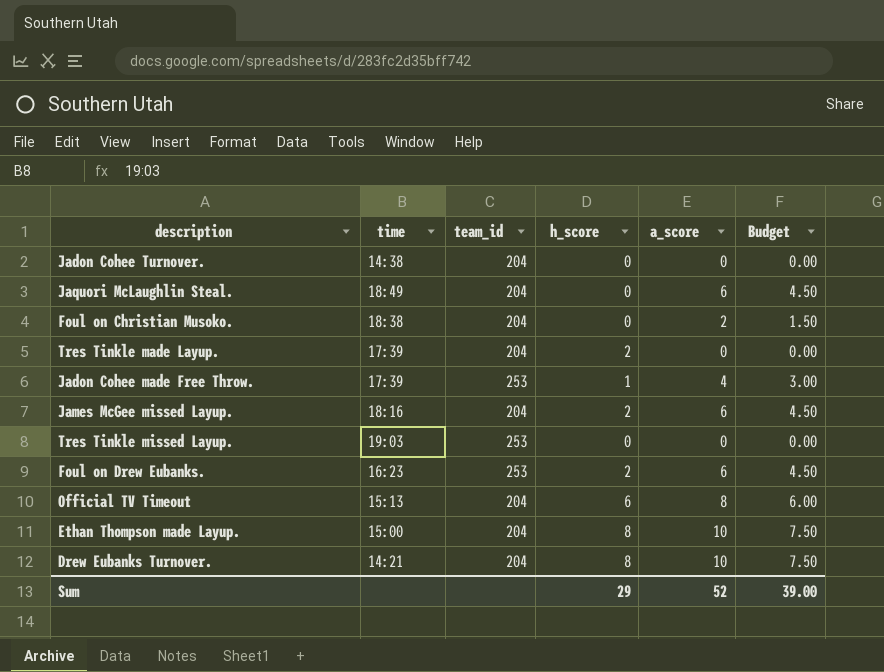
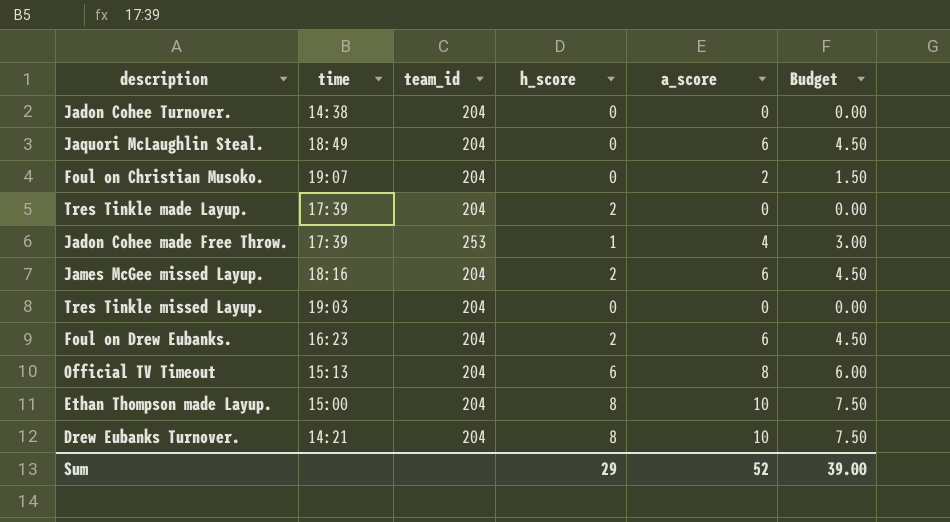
Foul on Christian Musoko. | time: 18:38 -> 19:07
Tres Tinkle missed Layup. | team_id: 253 -> 204
Foul on Drew Eubanks. | team_id: 253 -> 204

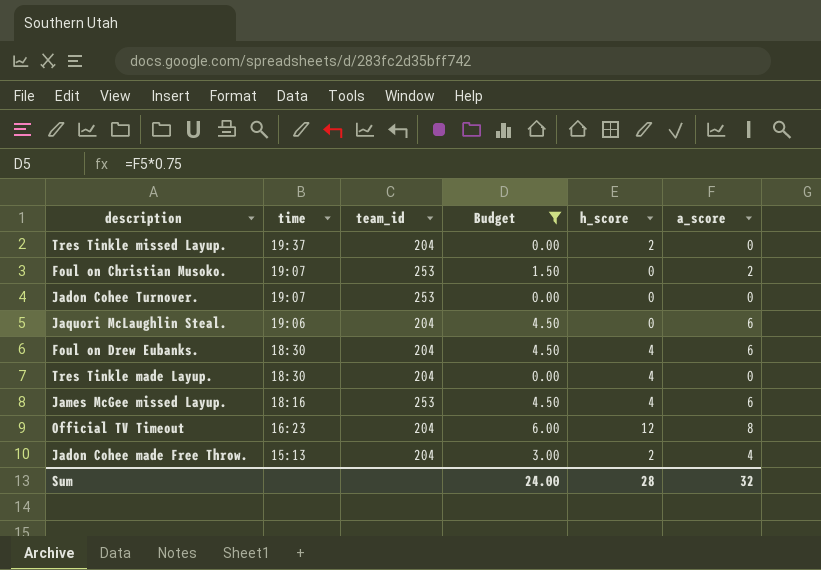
filter: none -> Budget != 7.50
row order: none -> time descending
column Budget | position: 6 -> 4
Tres Tinkle missed Layup. | time: 19:03 -> 19:37
Tres Tinkle missed Layup. | h_score: 0 -> 2
Foul on Christian Musoko. | team_id: 204 -> 253
Jadon Cohee Turnover. | time: 14:38 -> 19:07
Jadon Cohee Turnover. | team_id: 204 -> 253
Jaquori McLaughlin Steal. | time: 18:49 -> 19:06
Foul on Drew Eubanks. | time: 16:23 -> 18:30
Foul on Drew Eubanks. | h_score: 2 -> 4
Tres Tinkle made Layup. | time: 17:39 -> 18:30
Tres Tinkle made Layup. | h_score: 2 -> 4
James McGee missed Layup. | team_id: 204 -> 253
James McGee missed Layup. | h_score: 2 -> 4
Official TV Timeout | time: 15:13 -> 16:23
Official TV Timeout | h_score: 6 -> 12
Jadon Cohee made Free Throw. | time: 17:39 -> 15:13
Jadon Cohee made Free Throw. | team_id: 253 -> 204
Jadon Cohee made Free Throw. | h_score: 1 -> 2
Sum | Budget: 39.00 -> 24.00
Sum | h_score: 29 -> 28
Sum | a_score: 52 -> 32

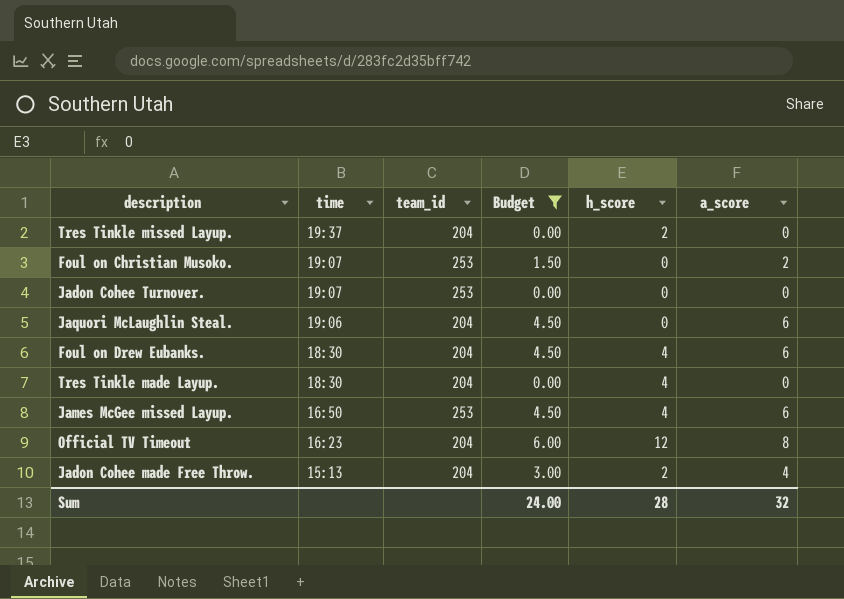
James McGee missed Layup. | time: 18:16 -> 16:50

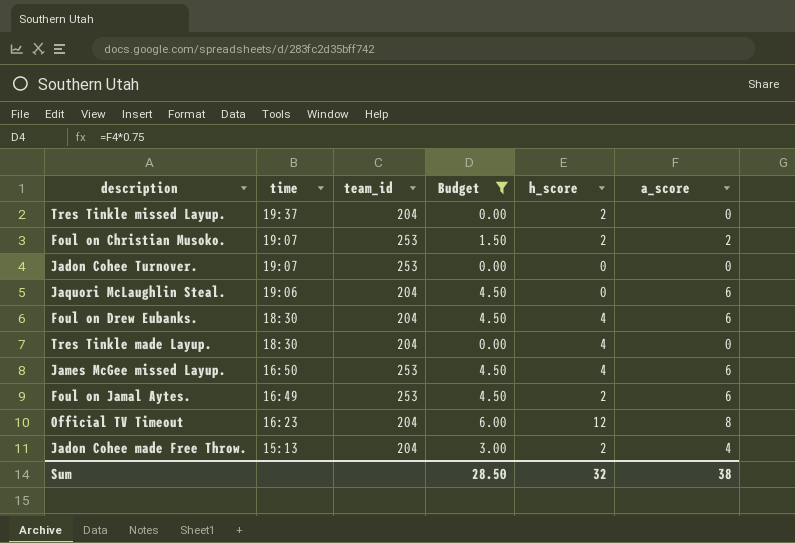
Foul on Christian Musoko. | h_score: 0 -> 2
row Foul on Jamal Aytes.: none -> 16:49 | 253 | 4.50 | 2 | 6
Sum | Budget: 24.00 -> 28.50
Sum | h_score: 28 -> 32
Sum | a_score: 32 -> 38

